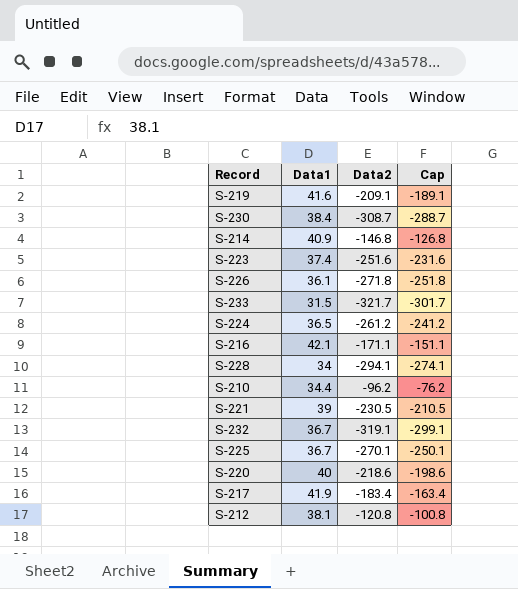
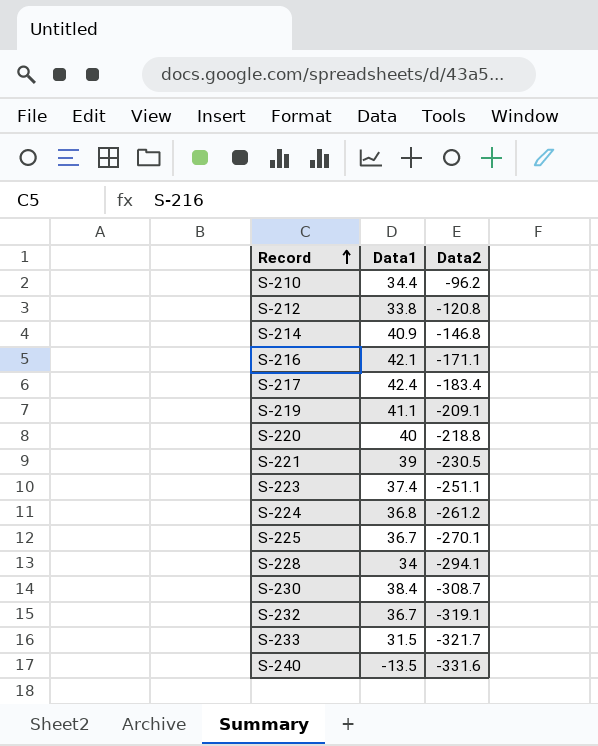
row order: none -> Record ascending
column Cap | formula: [Data2] + 20 -> none
row S-226: 36.1 | -271.8 | -251.8 -> none
S-212 | Data1: 38.1 -> 33.8
S-217 | Data1: 41.9 -> 42.4
S-219 | Data1: 41.6 -> 41.1
S-220 | Data2: -218.6 -> -218.8
S-223 | Data2: -251.6 -> -251.1
S-224 | Data1: 36.5 -> 36.8
row S-240: none -> -13.5 | -331.6

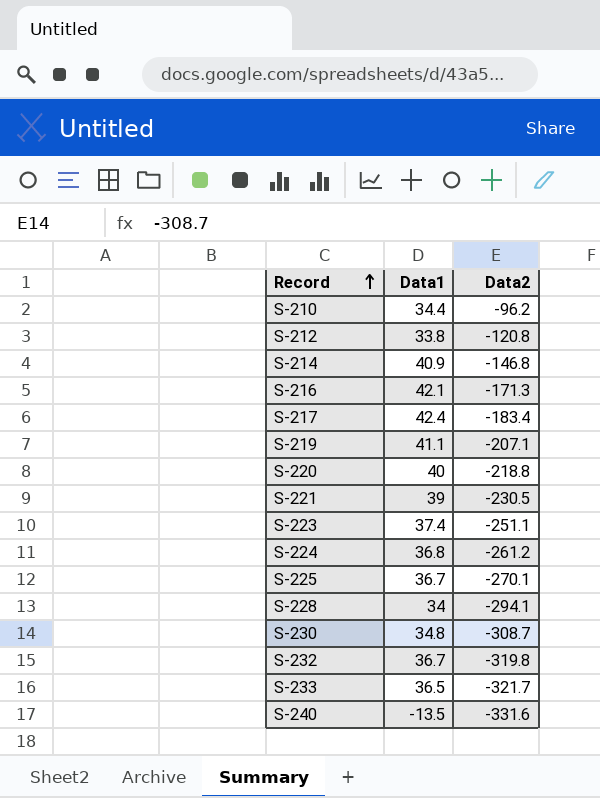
S-216 | Data2: -171.1 -> -171.3
S-219 | Data2: -209.1 -> -207.1
S-230 | Data1: 38.4 -> 34.8
S-232 | Data2: -319.1 -> -319.8
S-233 | Data1: 31.5 -> 36.5

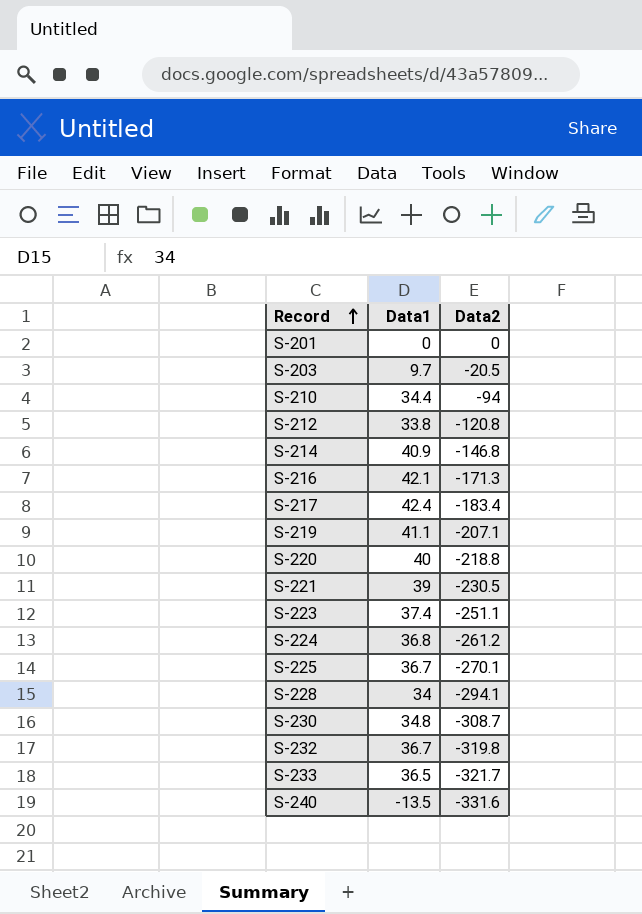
row S-201: none -> 0 | 0
row S-203: none -> 9.7 | -20.5
S-210 | Data2: -96.2 -> -94

